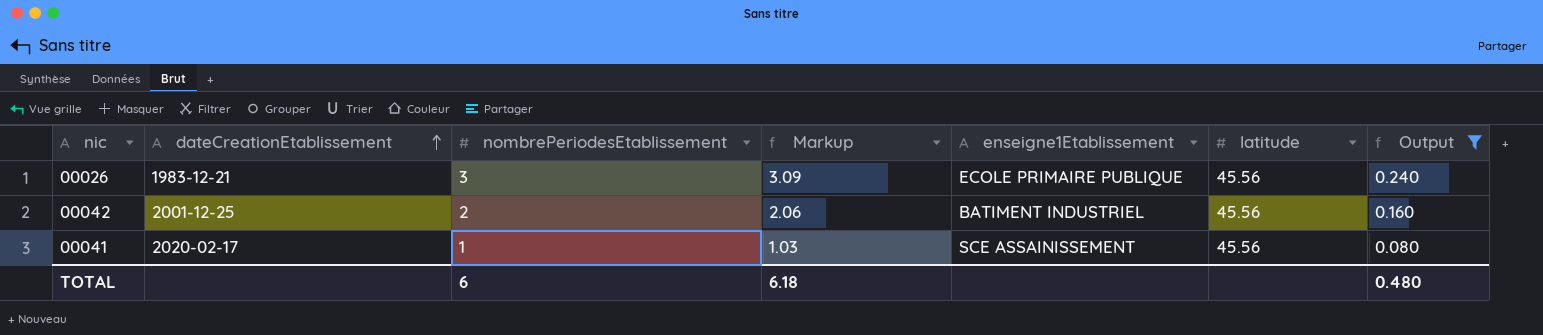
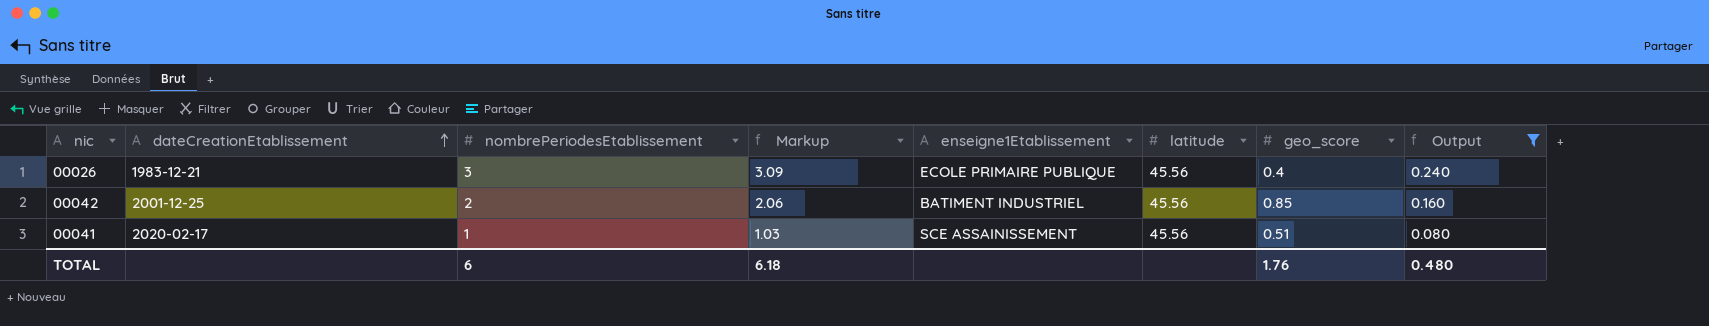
column geo_score | position: none -> 7

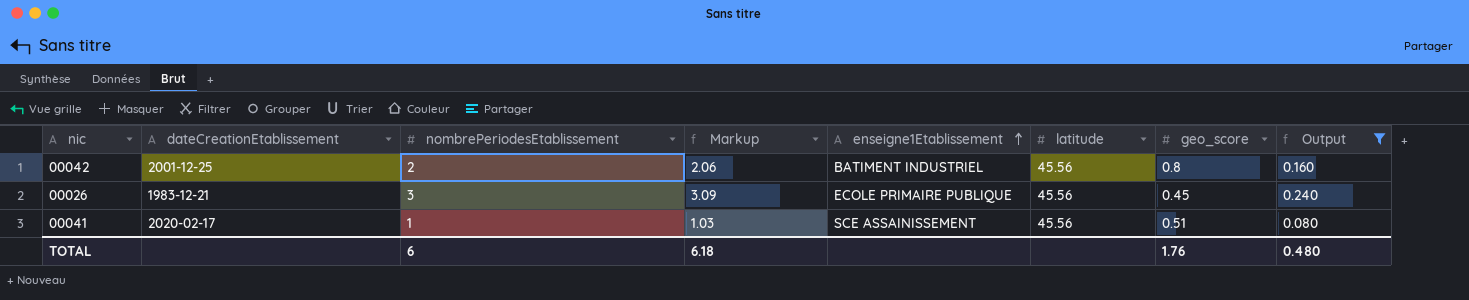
row order: dateCreationEtablissement ascending -> enseigne1Etablissement ascending
00042 | geo_score: 0.85 -> 0.8
00026 | geo_score: 0.4 -> 0.45

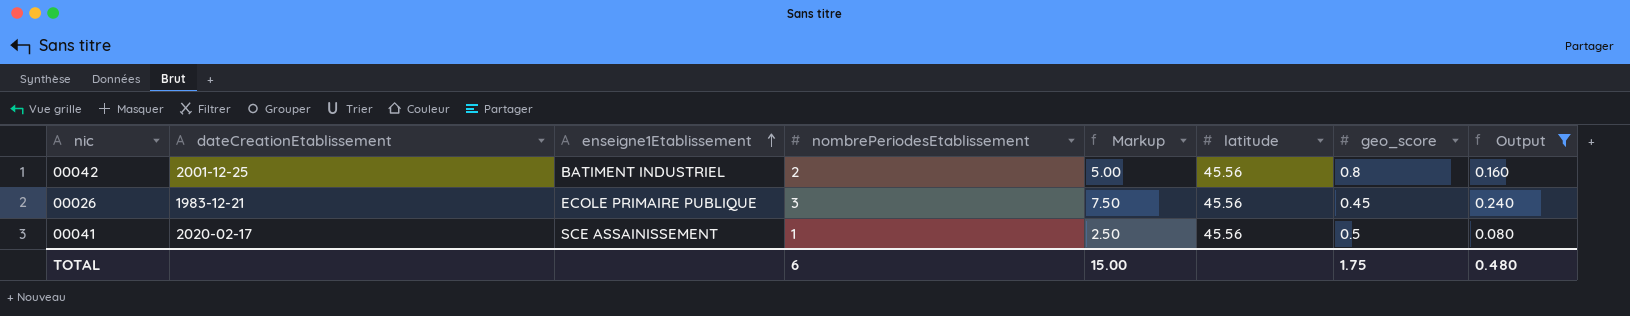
column enseigne1Etablissement | position: 5 -> 3
column Markup | formula: [nombrePeriodesEtablissement] * 1.03 -> [nombrePeriodesEtablissement] * 2.5
00041 | geo_score: 0.51 -> 0.5
TOTAL | Markup: 6.18 -> 15.00
TOTAL | geo_score: 1.76 -> 1.75

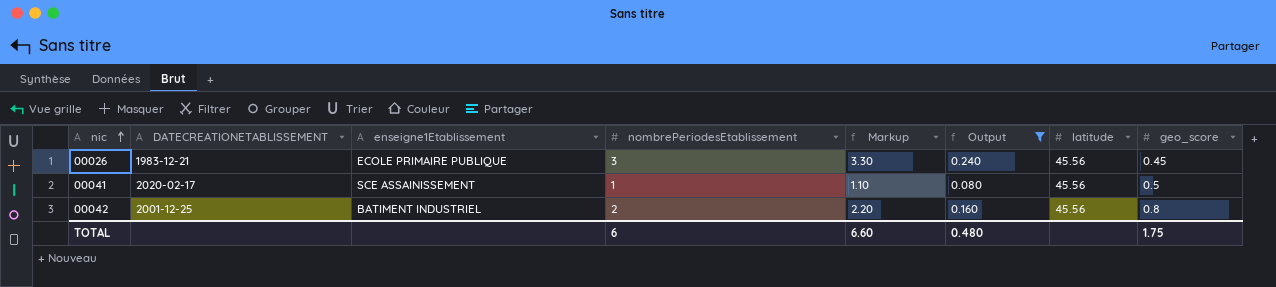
row order: enseigne1Etablissement ascending -> nic ascending
column name: dateCreationEtablissement -> DATECREATIONETABLISSEMENT
column Markup | formula: [nombrePeriodesEtablissement] * 2.5 -> [nombrePeriodesEtablissement] * 1.1
column Output | position: 8 -> 6
TOTAL | Markup: 15.00 -> 6.60

